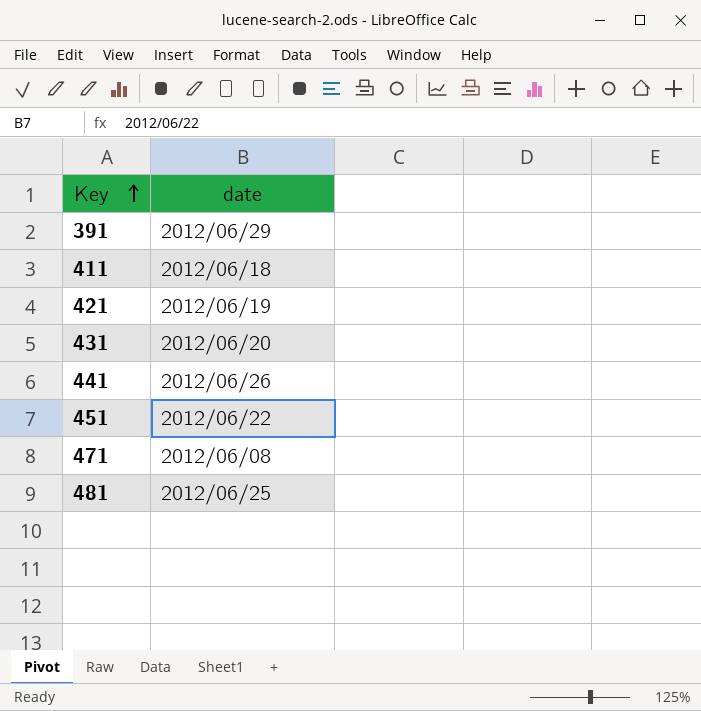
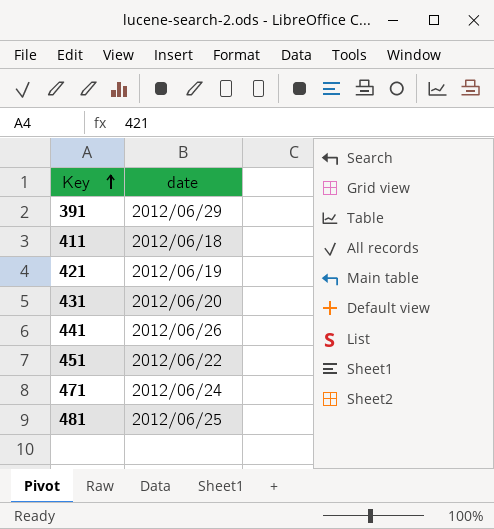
471 | date: 2012/06/08 -> 2012/06/24

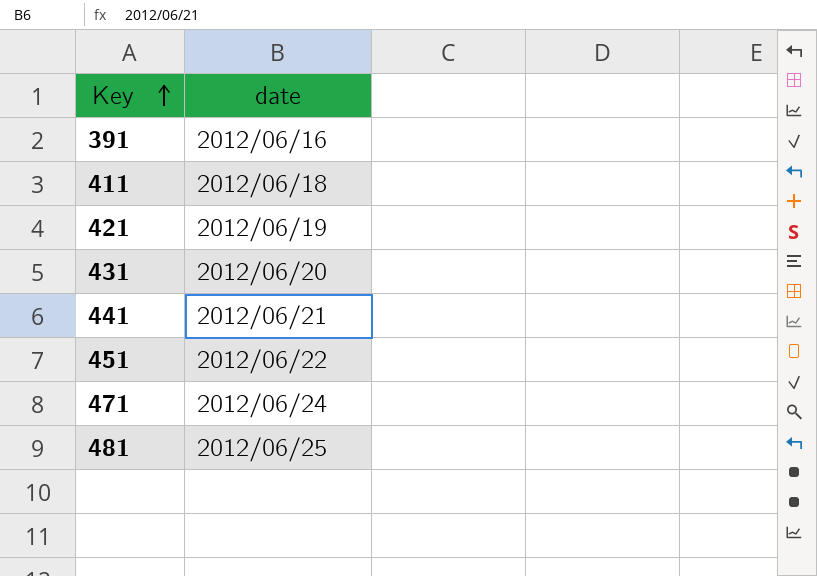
391 | date: 2012/06/29 -> 2012/06/16
441 | date: 2012/06/26 -> 2012/06/21

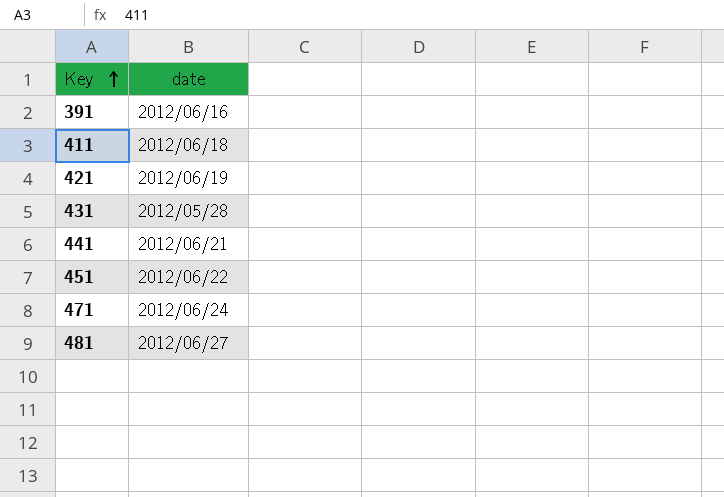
431 | date: 2012/06/20 -> 2012/05/28
481 | date: 2012/06/25 -> 2012/06/27

